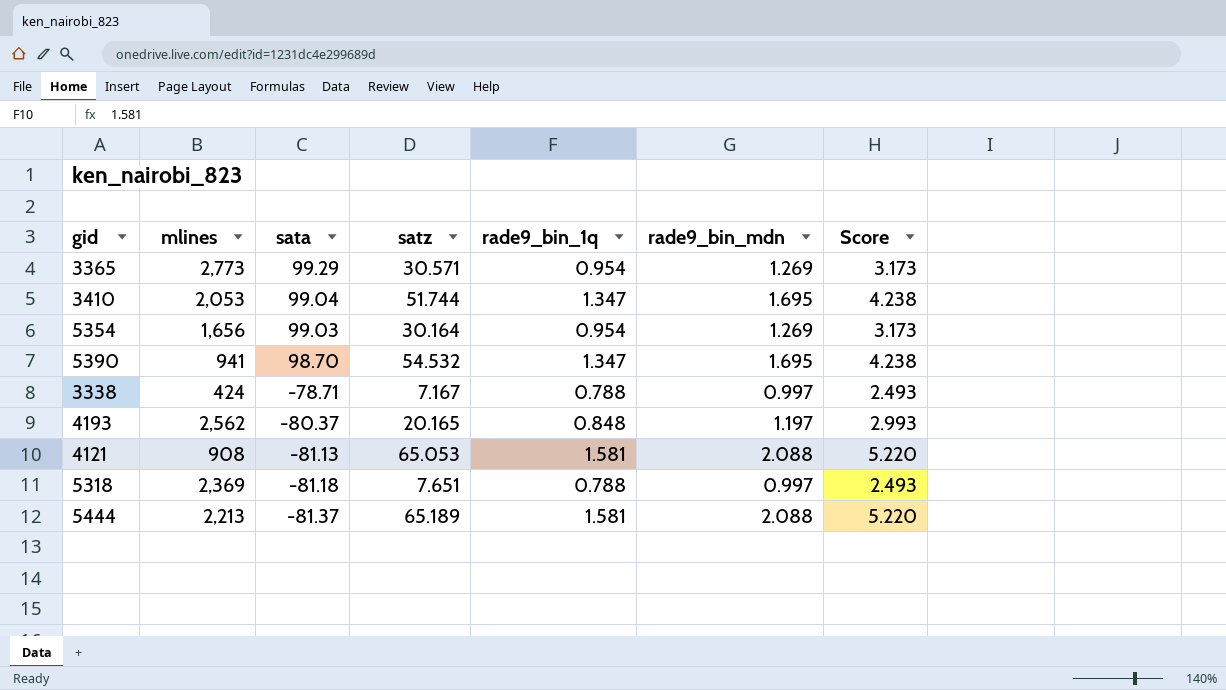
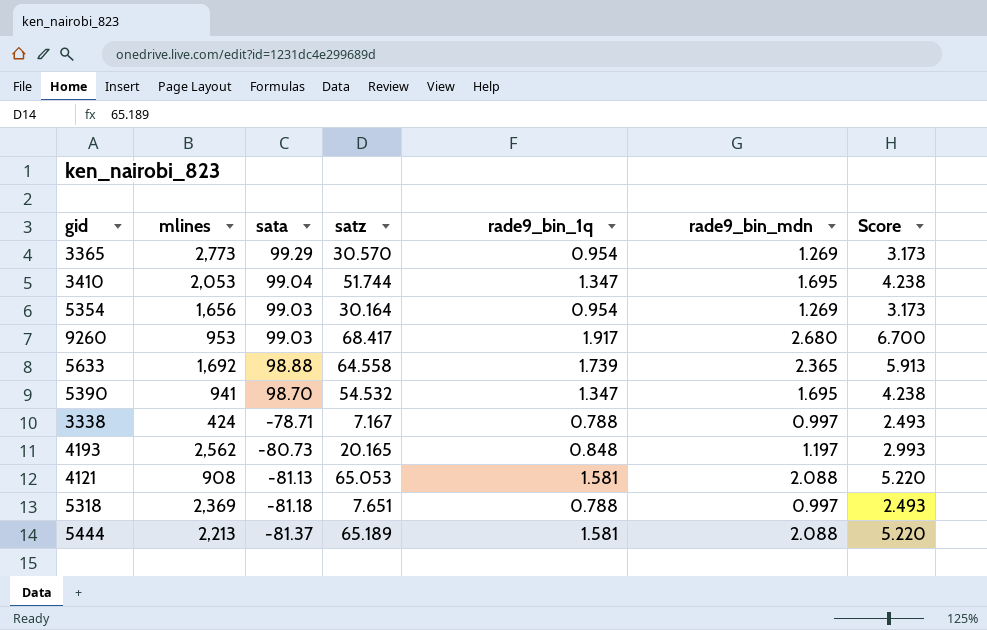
3365 | satz: 30.571 -> 30.570
row 9260: none -> 953 | 99.03 | 68.417 | 1.917 | 2.680 | 6.700
row 5633: none -> 1,692 | 98.88 | 64.558 | 1.739 | 2.365 | 5.913
4193 | sata: -80.37 -> -80.73

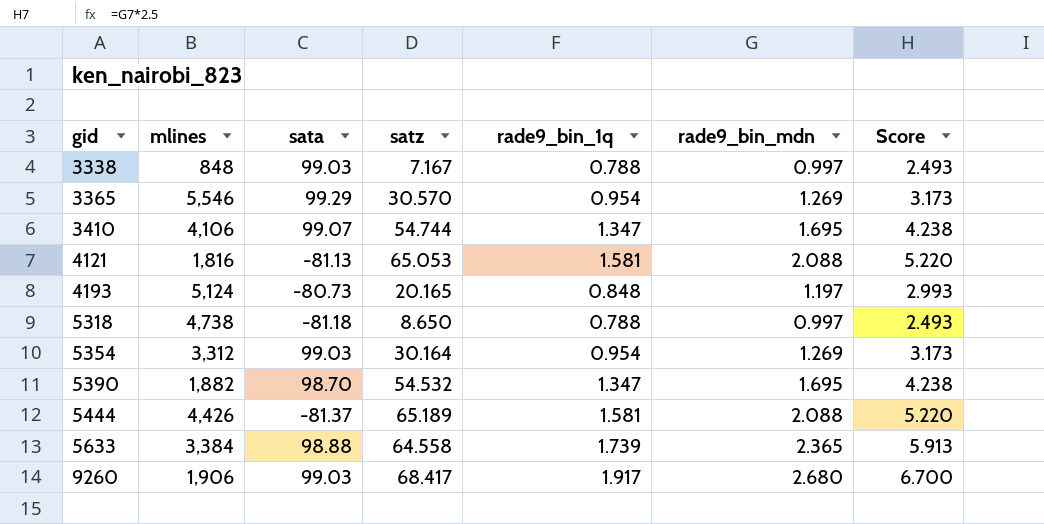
row order: sata descending -> gid ascending
3338 | mlines: 424 -> 848
3338 | sata: -78.71 -> 99.03
3365 | mlines: 2,773 -> 5,546
3410 | mlines: 2,053 -> 4,106
3410 | sata: 99.04 -> 99.07
3410 | satz: 51.744 -> 54.744
4121 | mlines: 908 -> 1,816
4193 | mlines: 2,562 -> 5,124
5318 | mlines: 2,369 -> 4,738
5318 | satz: 7.651 -> 8.650
5354 | mlines: 1,656 -> 3,312
5390 | mlines: 941 -> 1,882
5444 | mlines: 2,213 -> 4,426
5633 | mlines: 1,692 -> 3,384
9260 | mlines: 953 -> 1,906

